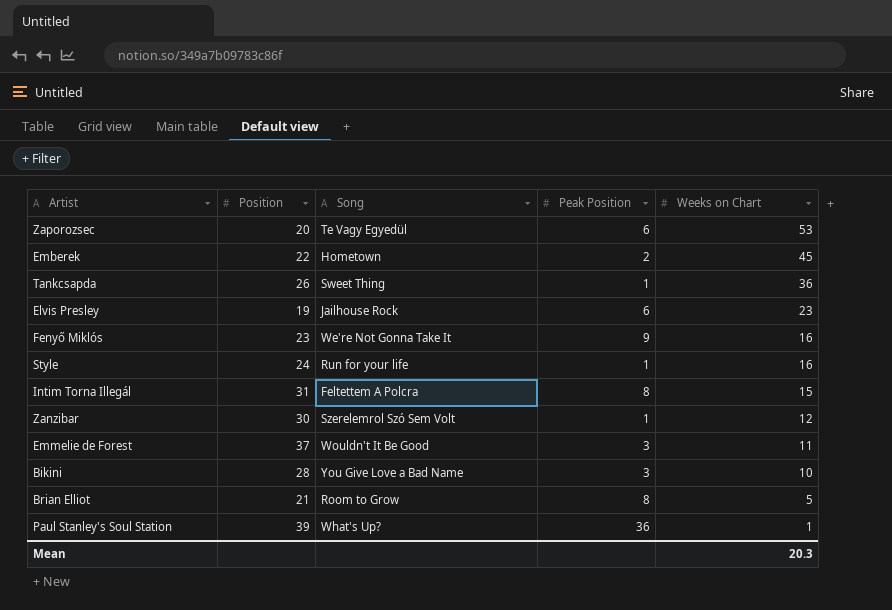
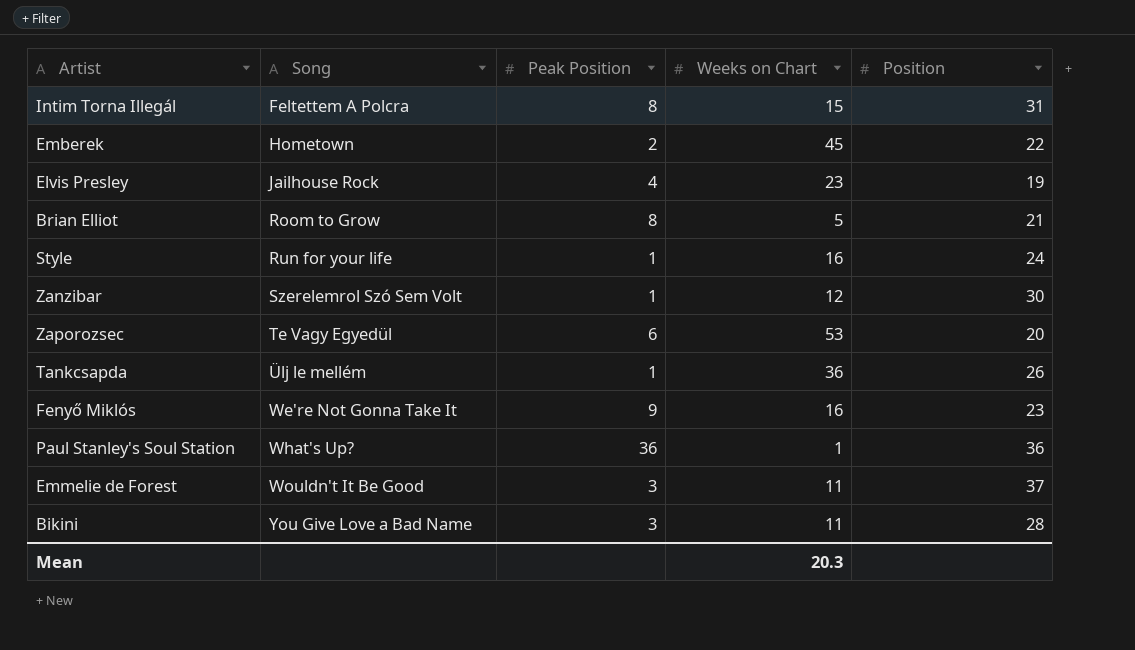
row order: Weeks on Chart descending -> Song ascending
column Position | position: 2 -> 5
Elvis Presley | Peak Position: 6 -> 4
Tankcsapda | Song: Sweet Thing -> Ülj le mellém
Paul Stanley's Soul Station | Position: 39 -> 36
Bikini | Weeks on Chart: 10 -> 11

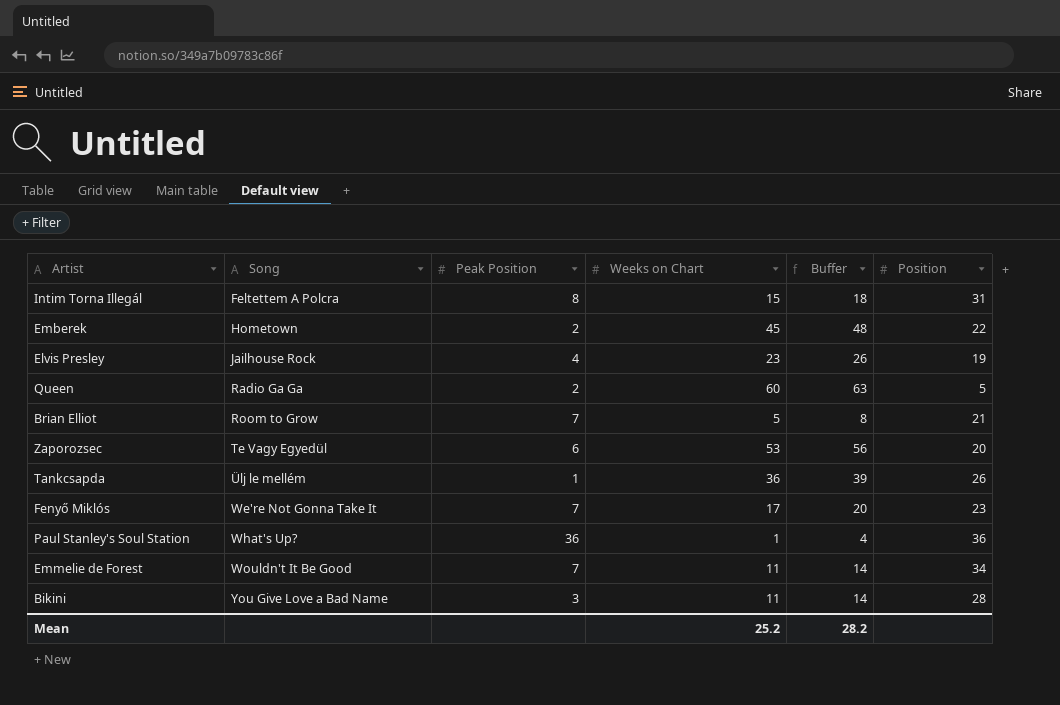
column Buffer | formula: none -> [Weeks on Chart] + 3
row Style: Run for your life | 1 | 16 | 24 -> none
row Zanzibar: Szerelemrol Szó Sem Volt | 1 | 12 | 30 -> none
row Queen: none -> Radio Ga Ga | 2 | 60 | 63 | 5
Brian Elliot | Peak Position: 8 -> 7
Fenyő Miklós | Peak Position: 9 -> 7
Fenyő Miklós | Weeks on Chart: 16 -> 17
Emmelie de Forest | Peak Position: 3 -> 7
Emmelie de Forest | Position: 37 -> 34
Mean | Weeks on Chart: 20.3 -> 25.2

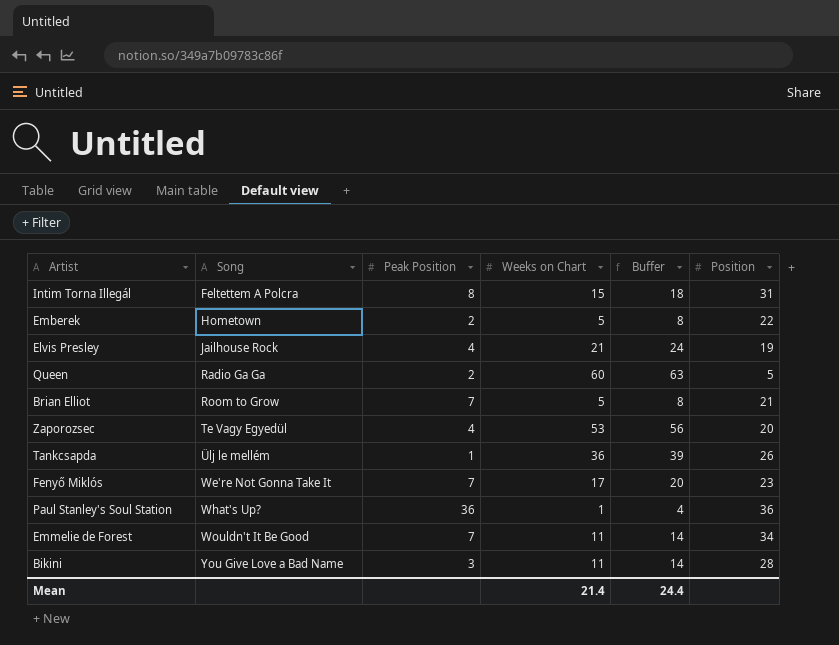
Emberek | Weeks on Chart: 45 -> 5
Emberek | Buffer: 48 -> 8
Elvis Presley | Weeks on Chart: 23 -> 21
Elvis Presley | Buffer: 26 -> 24
Zaporozsec | Peak Position: 6 -> 4
Mean | Weeks on Chart: 25.2 -> 21.4
Mean | Buffer: 28.2 -> 24.4

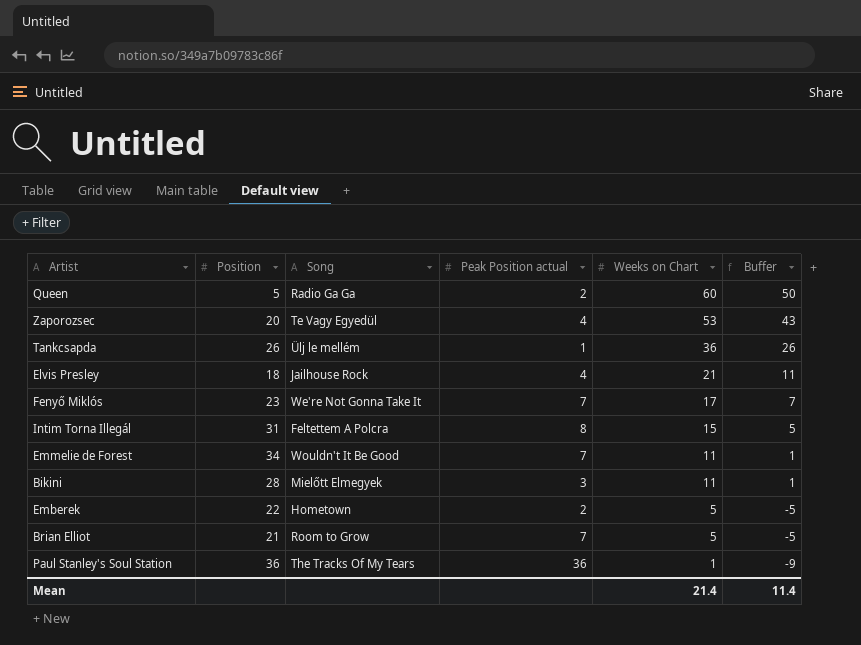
row order: Song ascending -> Weeks on Chart descending
column Position | position: 6 -> 2
column name: Peak Position -> Peak Position actual
column Buffer | formula: [Weeks on Chart] + 3 -> [Weeks on Chart] - 10
Elvis Presley | Position: 19 -> 18
Bikini | Song: You Give Love a Bad Name -> Mielőtt Elmegyek
Paul Stanley's Soul Station | Song: What's Up? -> The Tracks Of My Tears
Mean | Buffer: 24.4 -> 11.4

